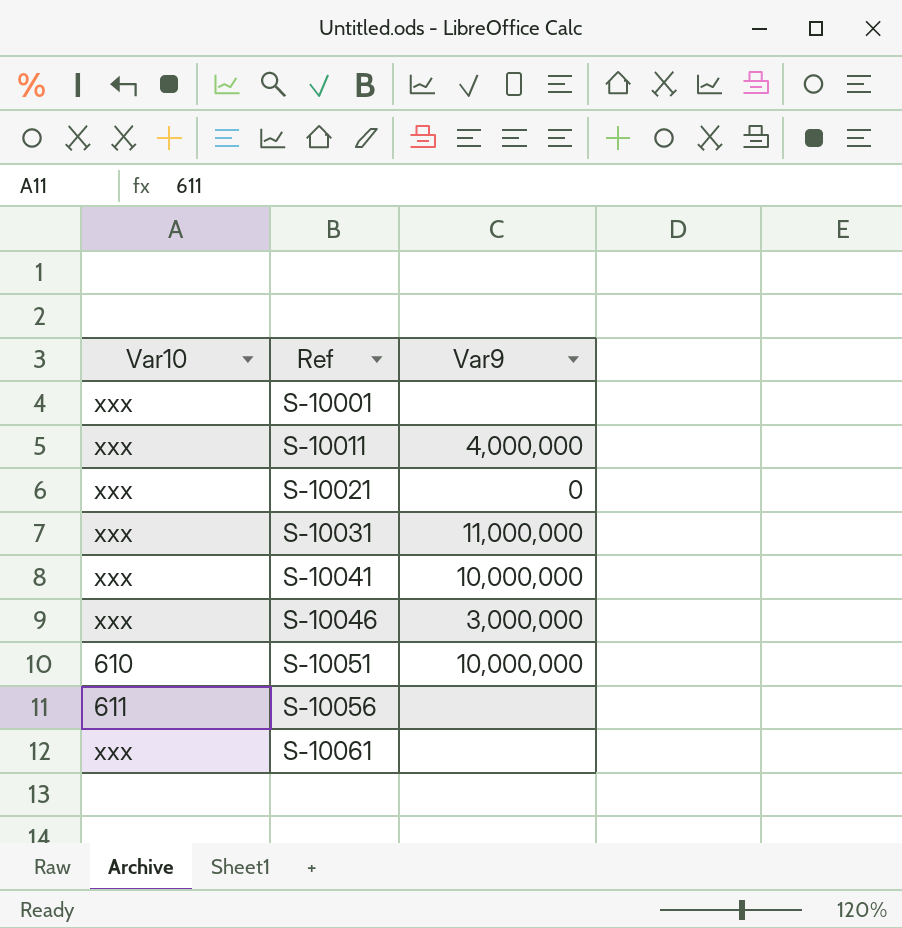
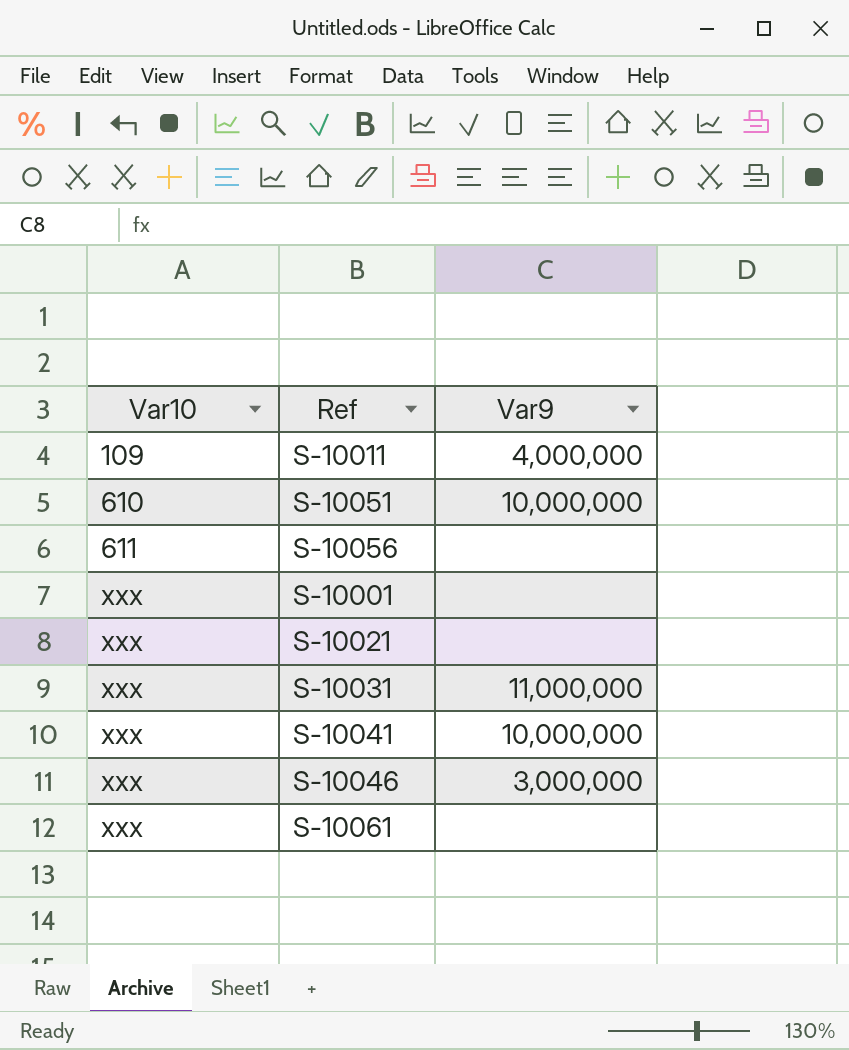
row order: Ref ascending -> Var10 ascending
S-10011 | Var10: xxx -> 109
S-10021 | Var9: 0 -> none

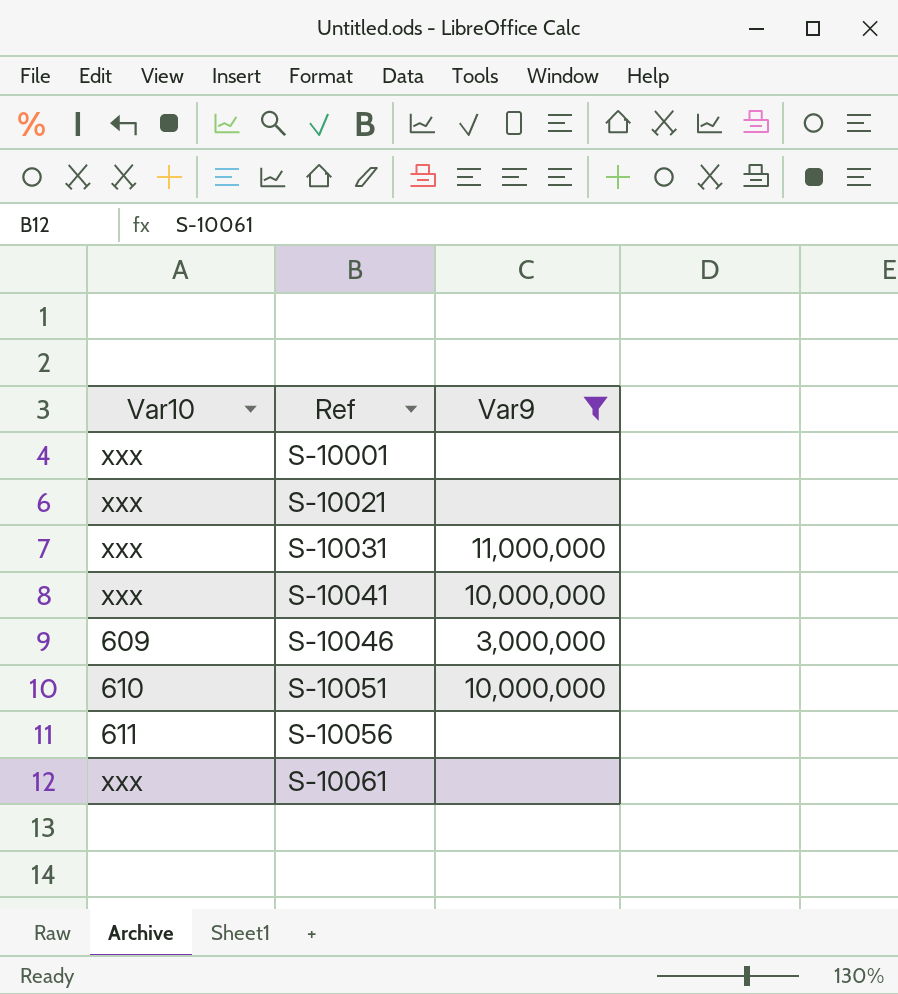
filter: none -> Var9 != 4,000,000
row order: Var10 ascending -> Ref ascending
S-10046 | Var10: xxx -> 609

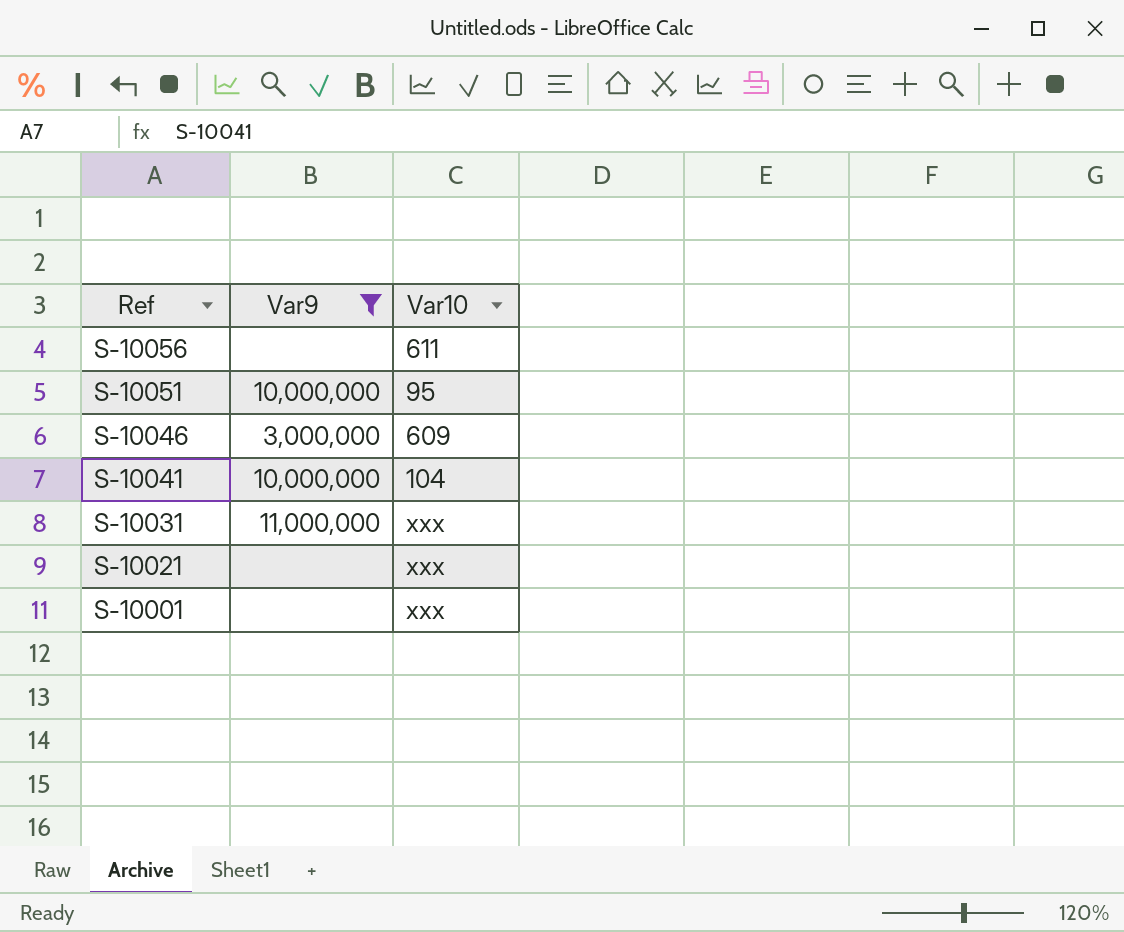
row order: Ref ascending -> Ref descending
column Var10 | position: 1 -> 3
row S-10061: xxx | none -> none
S-10051 | Var10: 610 -> 95
S-10041 | Var10: xxx -> 104

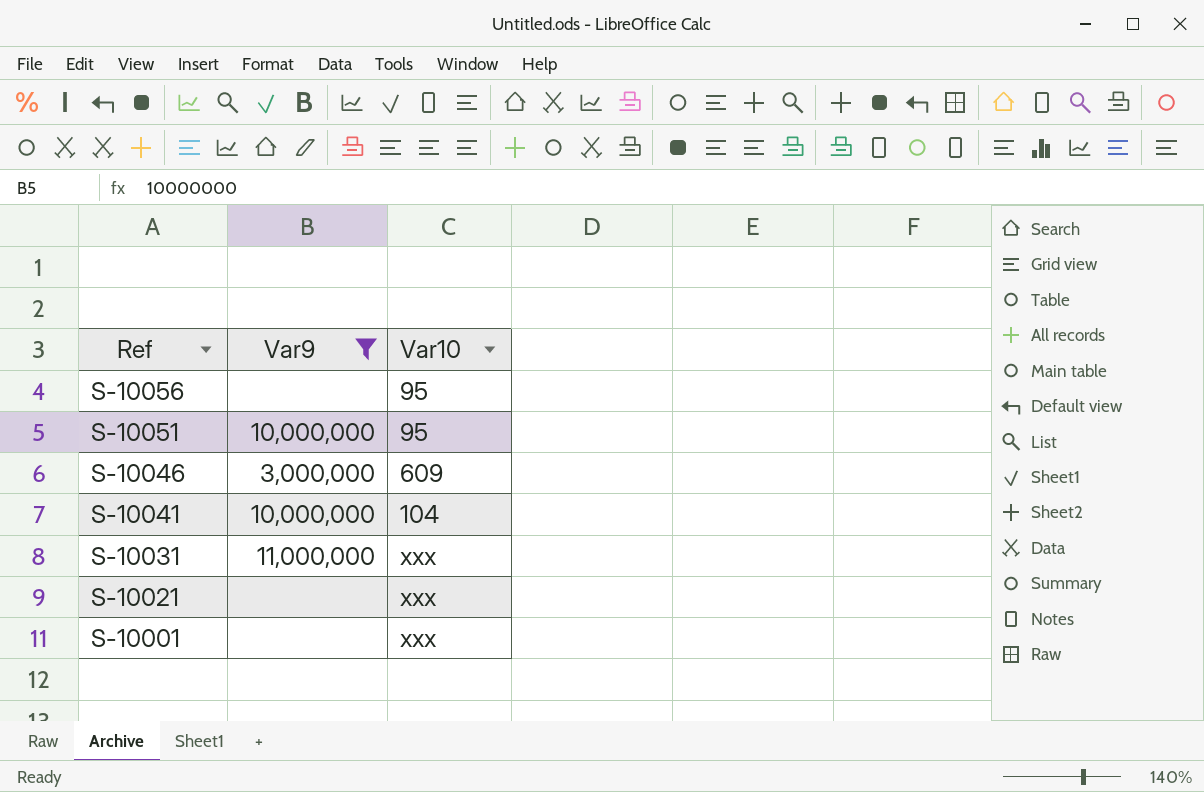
S-10056 | Var10: 611 -> 95

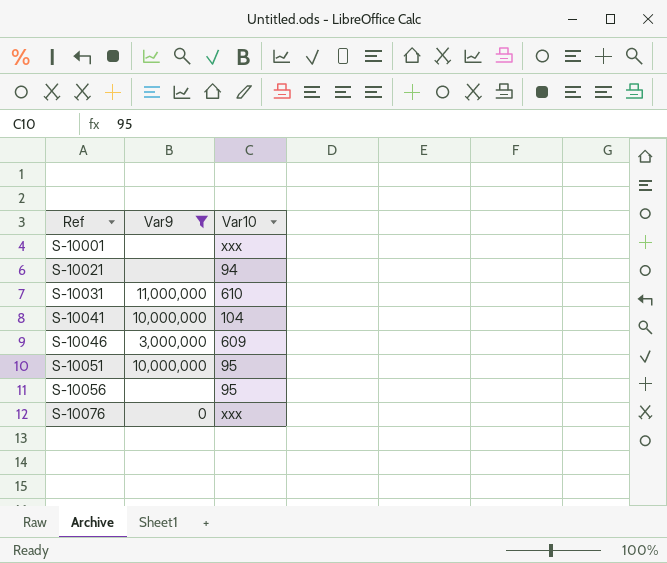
row order: Ref descending -> Ref ascending
S-10021 | Var10: xxx -> 94
S-10031 | Var10: xxx -> 610
row S-10076: none -> 0 | xxx

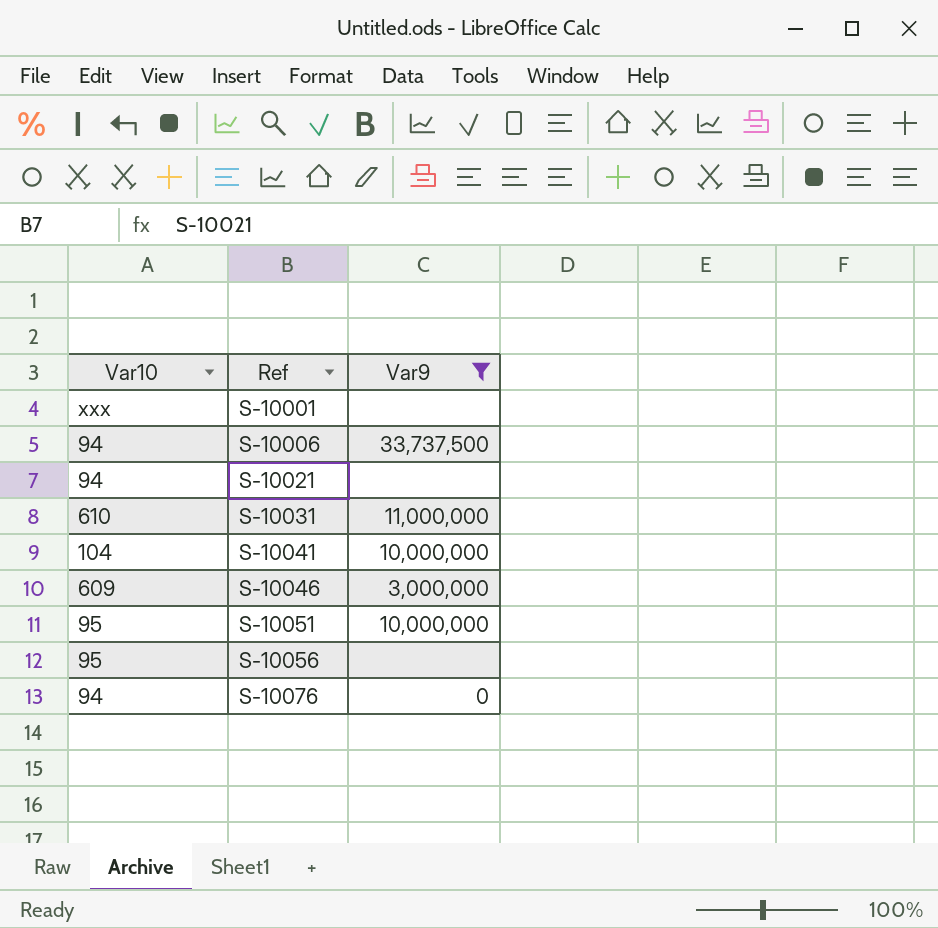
column Var10 | position: 3 -> 1
row S-10006: none -> 94 | 33,737,500
S-10076 | Var10: xxx -> 94

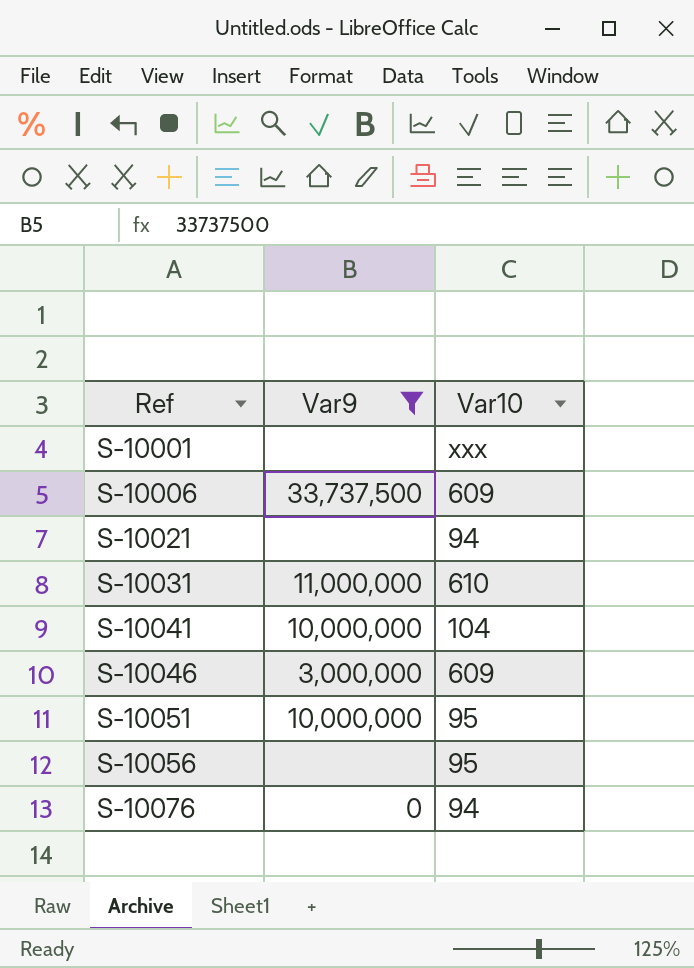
column Var10 | position: 1 -> 3
S-10006 | Var10: 94 -> 609

